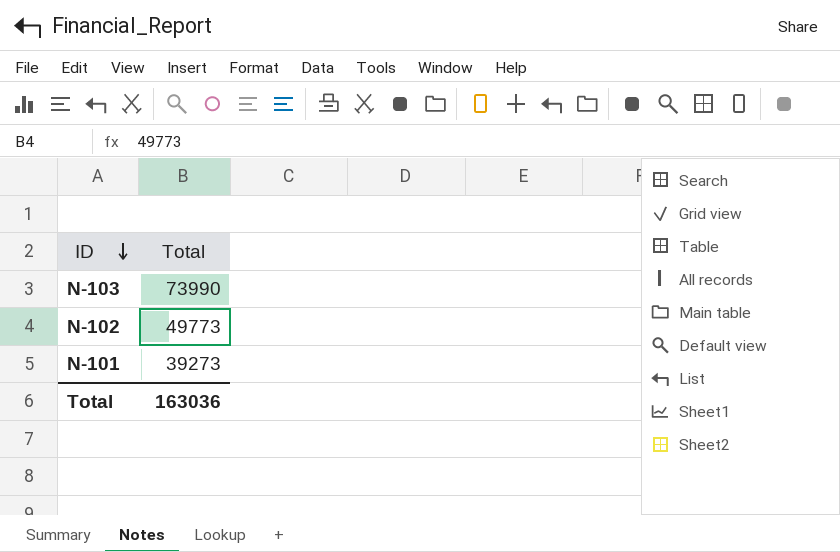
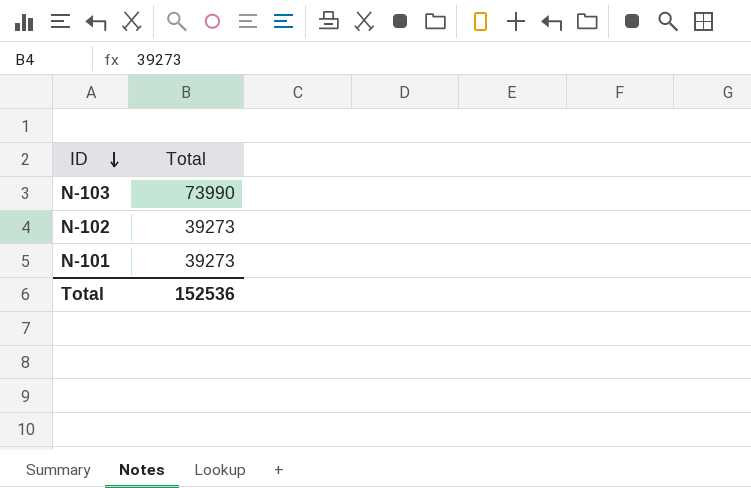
N-102 | Total: 49773 -> 39273
Total | Total: 163036 -> 152536

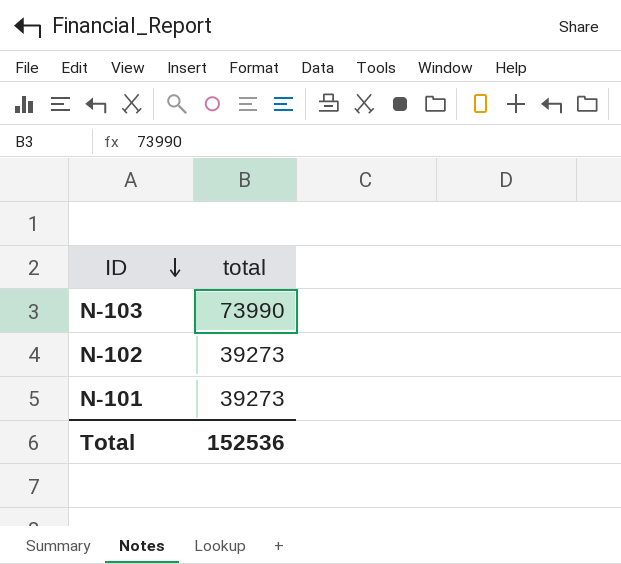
column name: Total -> total

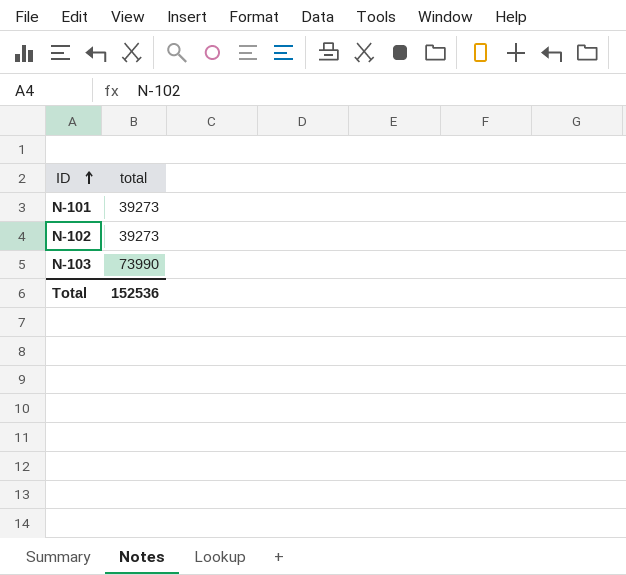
row order: ID descending -> ID ascending

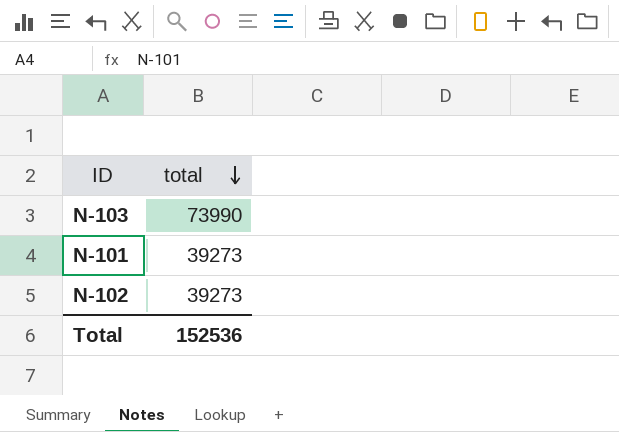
row order: ID ascending -> total descending

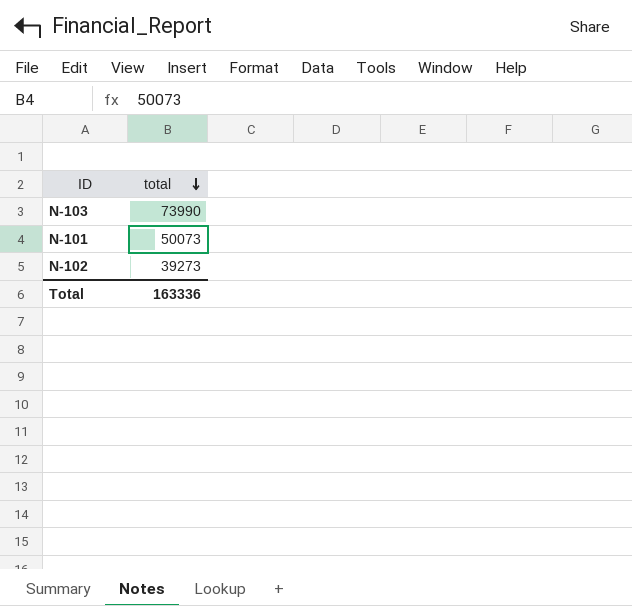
N-101 | total: 39273 -> 50073
Total | total: 152536 -> 163336

